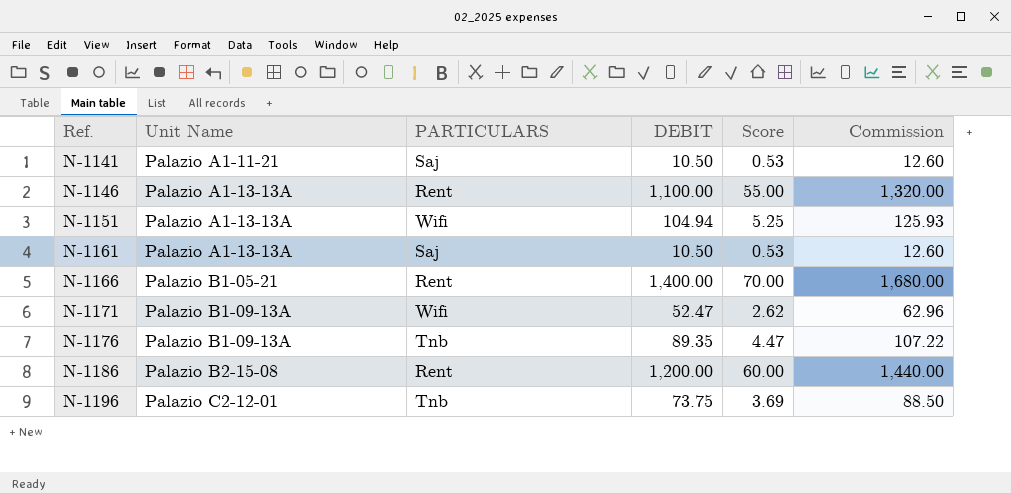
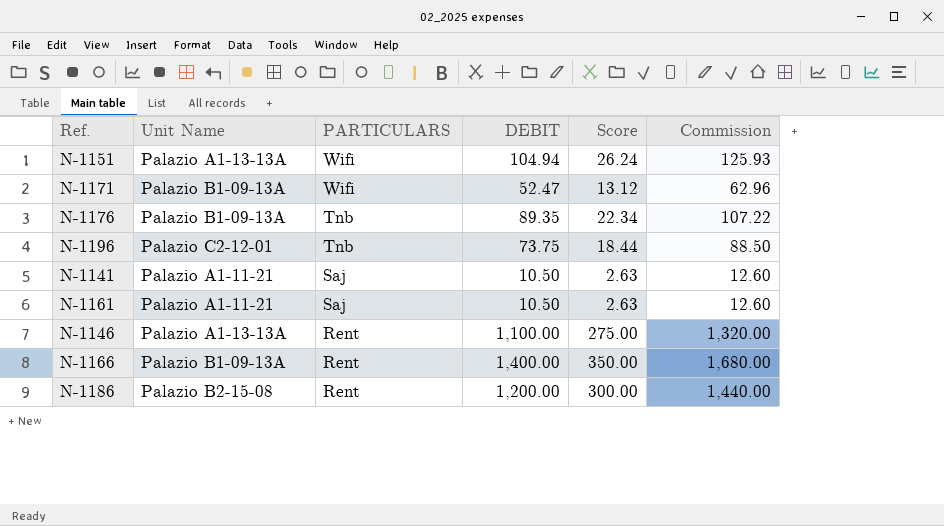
row order: Ref. ascending -> PARTICULARS descending
column Score | formula: [DEBIT] * 0.05 -> [DEBIT] * 0.25
N-1161 | Unit Name: Palazio A1-13-13A -> Palazio A1-11-21
N-1166 | Unit Name: Palazio B1-05-21 -> Palazio B1-09-13A

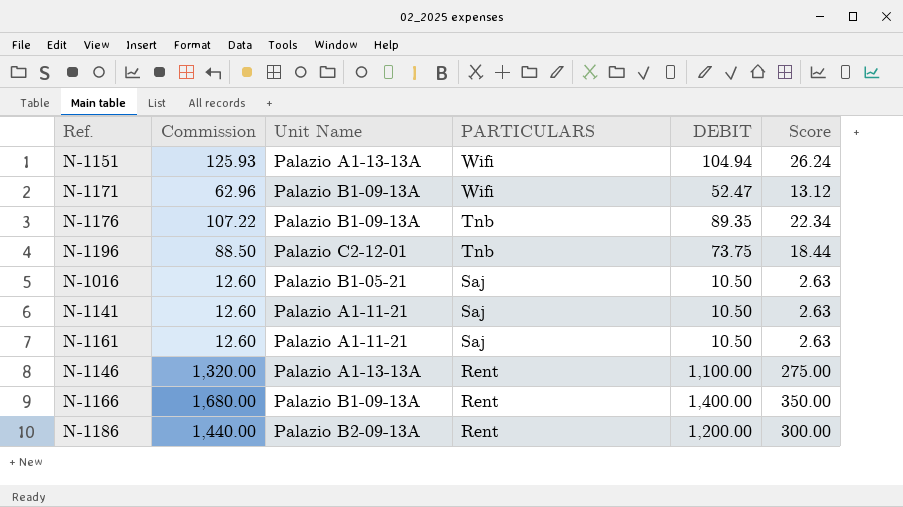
column Commission | position: 6 -> 2
row N-1016: none -> 12.60 | Palazio B1-05-21 | Saj | 10.50 | 2.63
N-1186 | Unit Name: Palazio B2-15-08 -> Palazio B2-09-13A

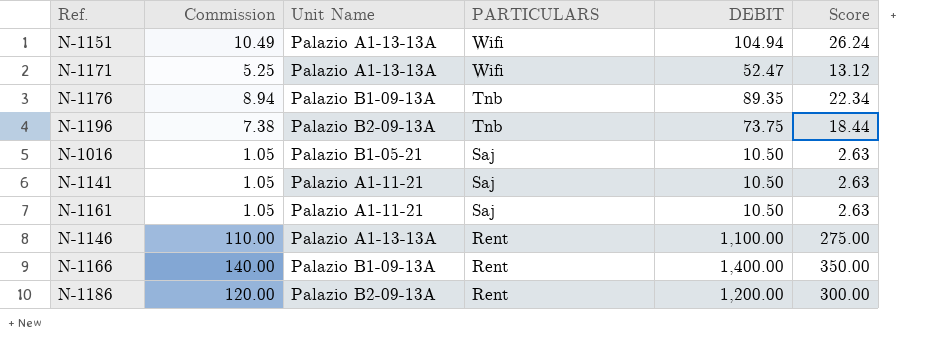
column Commission | formula: [DEBIT] * 1.2 -> [DEBIT] * 0.1
N-1171 | Unit Name: Palazio B1-09-13A -> Palazio A1-13-13A
N-1196 | Unit Name: Palazio C2-12-01 -> Palazio B2-09-13A

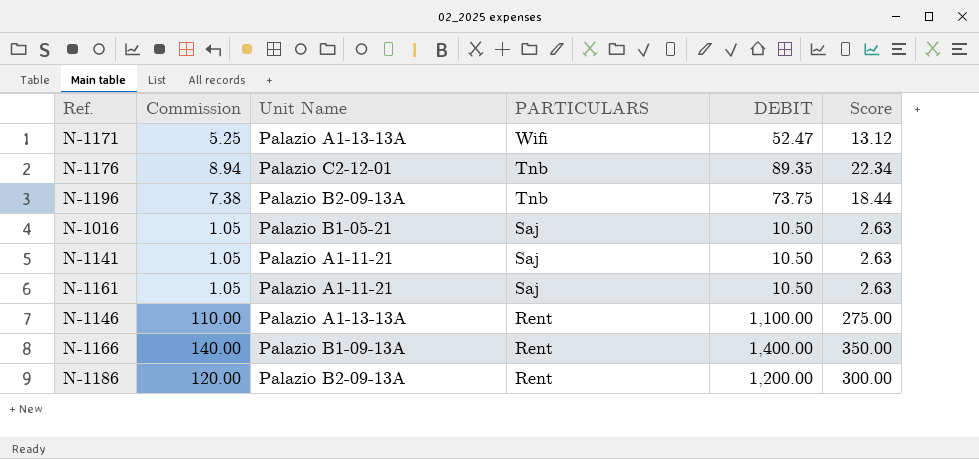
row N-1151: 10.49 | Palazio A1-13-13A | Wifi | 104.94 | 26.24 -> none
N-1176 | Unit Name: Palazio B1-09-13A -> Palazio C2-12-01

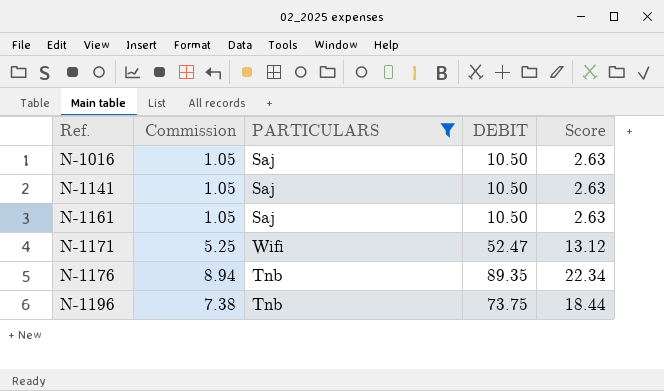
filter: none -> PARTICULARS != Rent
row order: PARTICULARS descending -> Ref. ascending
column Unit Name | position: 3 -> none

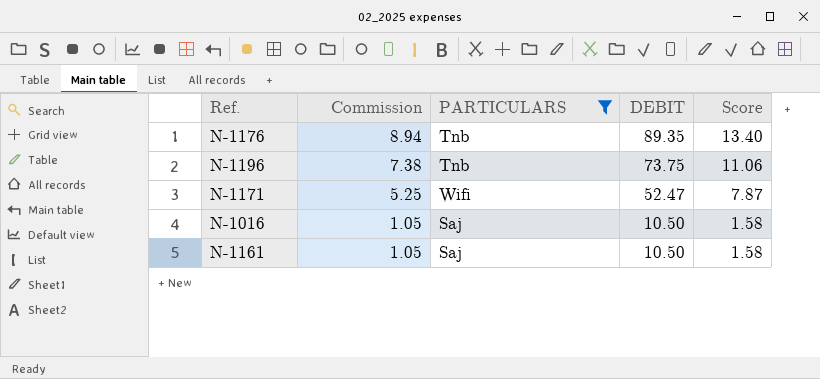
row order: Ref. ascending -> Commission descending
column Score | formula: [DEBIT] * 0.25 -> [DEBIT] * 0.15
row N-1141: 1.05 | Saj | 10.50 | 2.63 -> none

